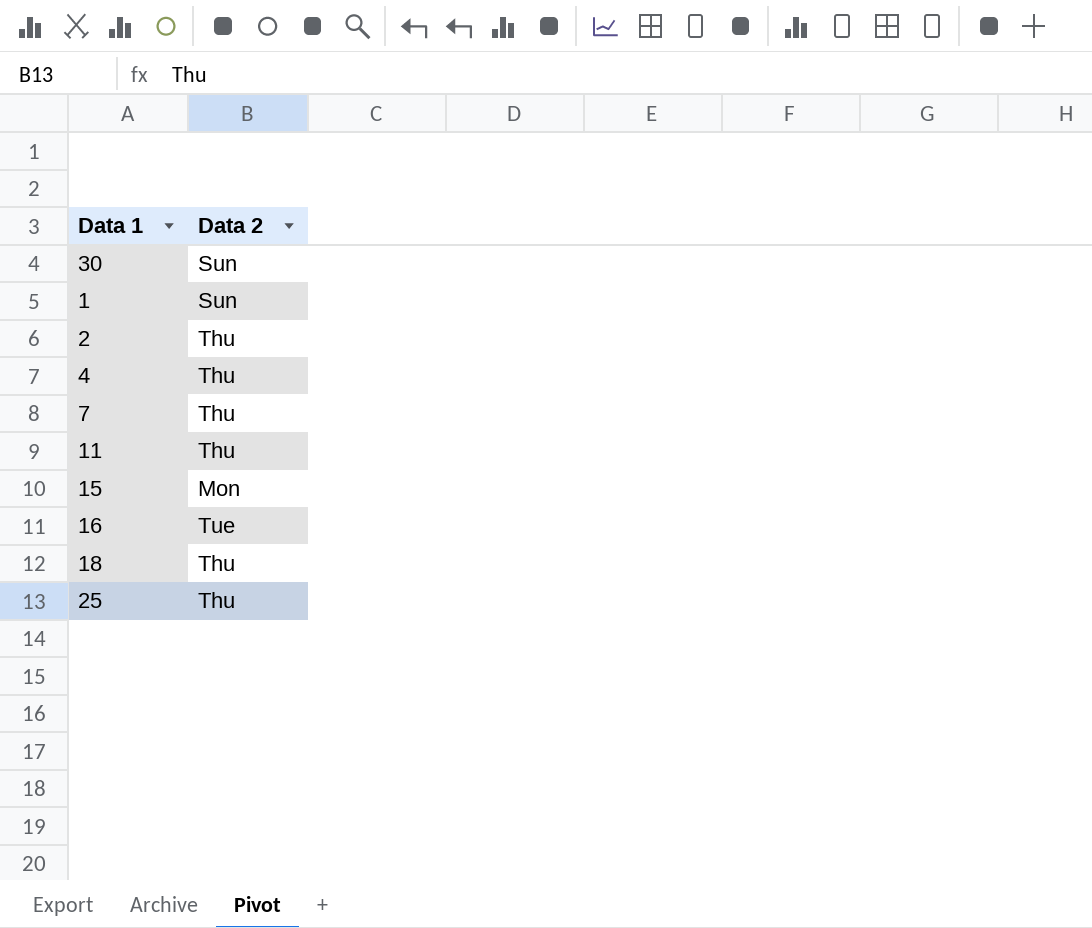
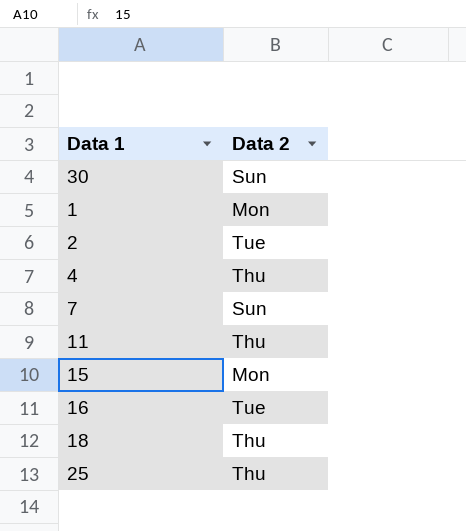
1 | Data 2: Sun -> Mon
2 | Data 2: Thu -> Tue
7 | Data 2: Thu -> Sun

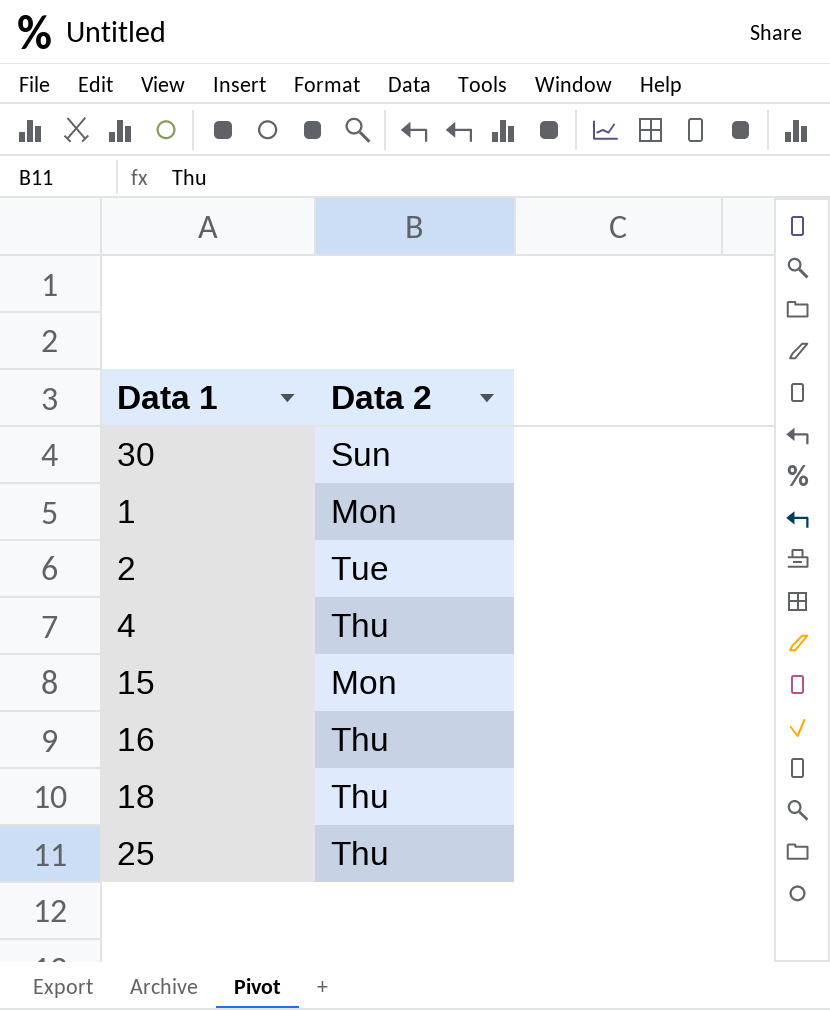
row 7: Sun -> none
row 11: Thu -> none
16 | Data 2: Tue -> Thu

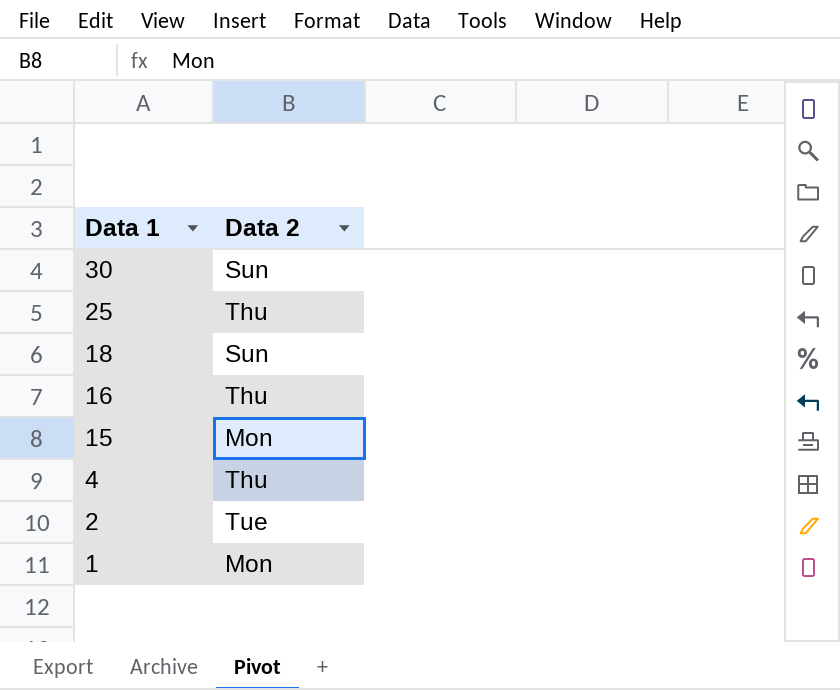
row order: none -> Data 1 descending
18 | Data 2: Thu -> Sun

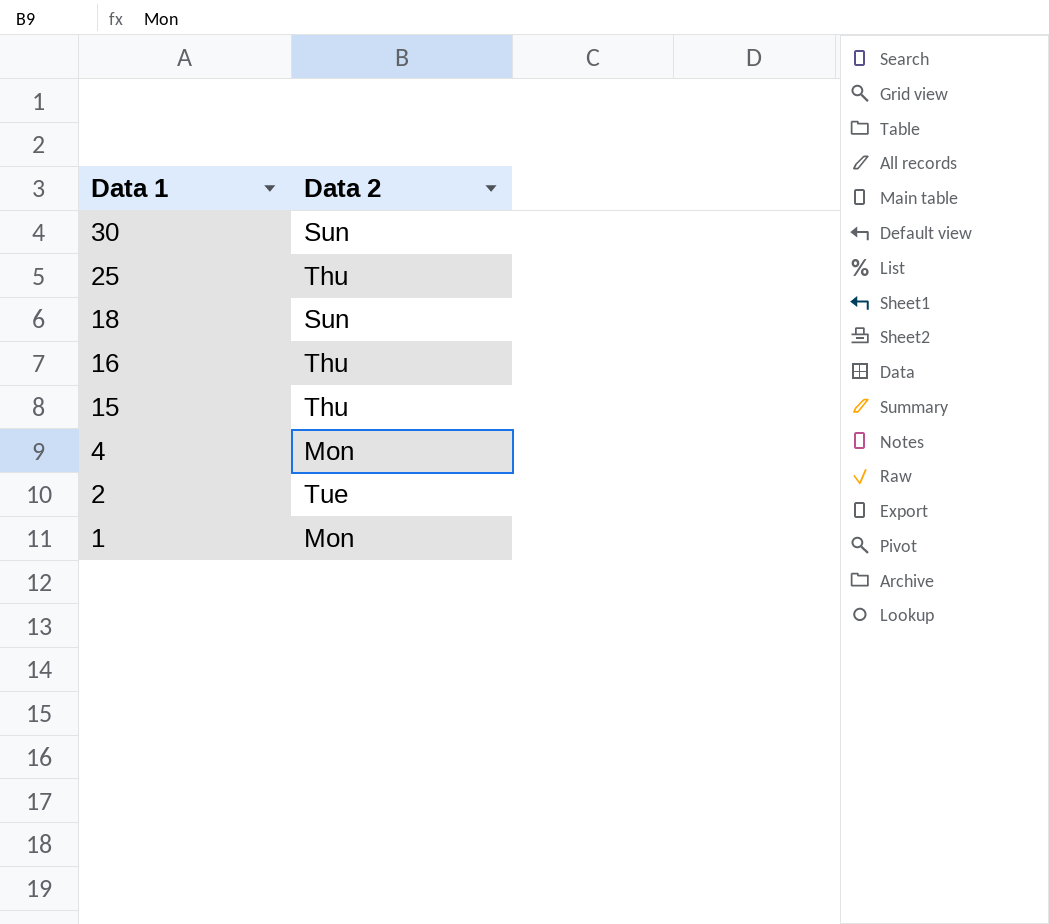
15 | Data 2: Mon -> Thu
4 | Data 2: Thu -> Mon

